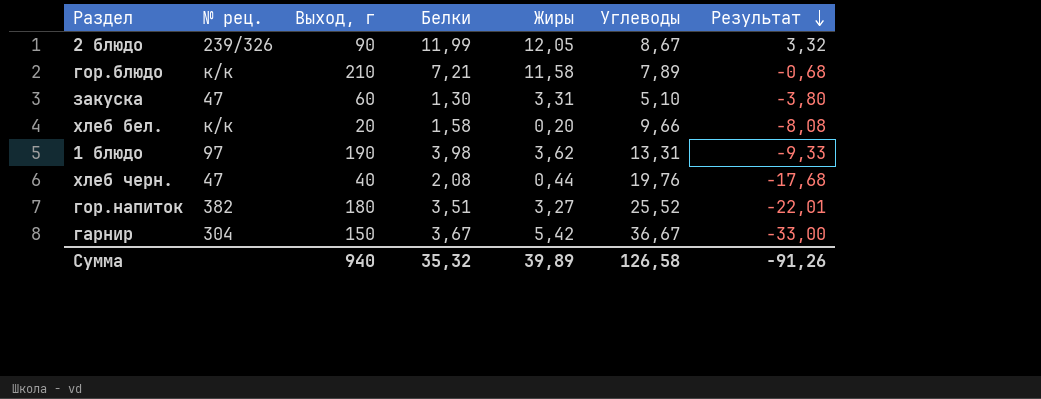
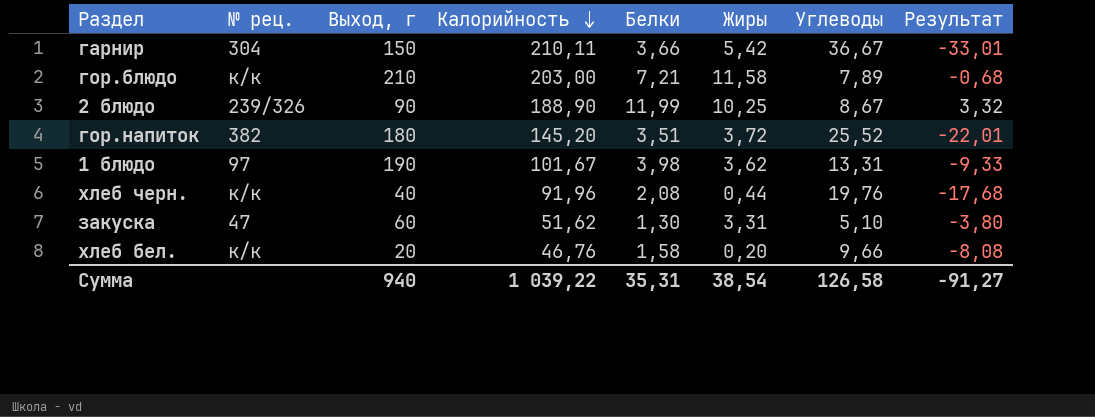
row order: Результат descending -> Калорийность descending
column Калорийность | position: none -> 4
гарнир | Белки: 3,67 -> 3,66
гарнир | Результат: -33,00 -> -33,01
2 блюдо | Жиры: 12,05 -> 10,25
гор.напиток | Жиры: 3,27 -> 3,72
хлеб черн. | № рец.: 47 -> к/к
Сумма | Белки: 35,32 -> 35,31
Сумма | Жиры: 39,89 -> 38,54
Сумма | Результат: -91,26 -> -91,27

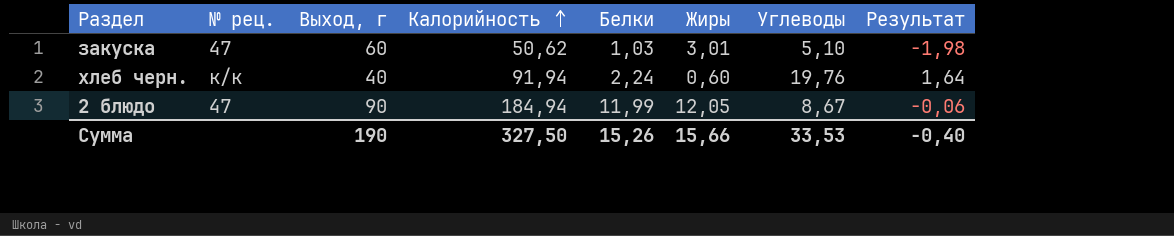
row order: Калорийность descending -> Калорийность ascending
column Результат | formula: [Белки] - [Углеводы] -> [Белки] - [Жиры]
row гарнир: 304 | 150 | 210,11 | 3,66 | 5,42 | 36,67 | -33,01 -> none
row гор.блюдо: к/к | 210 | 203,00 | 7,21 | 11,58 | 7,89 | -0,68 -> none
row гор.напиток: 382 | 180 | 145,20 | 3,51 | 3,72 | 25,52 | -22,01 -> none
row 1 блюдо: 97 | 190 | 101,67 | 3,98 | 3,62 | 13,31 | -9,33 -> none
row хлеб бел.: к/к | 20 | 46,76 | 1,58 | 0,20 | 9,66 | -8,08 -> none
закуска | Калорийность: 51,62 -> 50,62
закуска | Белки: 1,30 -> 1,03
закуска | Жиры: 3,31 -> 3,01
хлеб черн. | Калорийность: 91,96 -> 91,94
хлеб черн. | Белки: 2,08 -> 2,24
хлеб черн. | Жиры: 0,44 -> 0,60
2 блюдо | № рец.: 239/326 -> 47
2 блюдо | Калорийность: 188,90 -> 184,94
2 блюдо | Жиры: 10,25 -> 12,05
Сумма | Выход, г: 940 -> 190
Сумма | Калорийность: 1 039,22 -> 327,50
Сумма | Белки: 35,31 -> 15,26
Сумма | Жиры: 38,54 -> 15,66
Сумма | Углеводы: 126,58 -> 33,53
Сумма | Результат: -91,27 -> -0,40

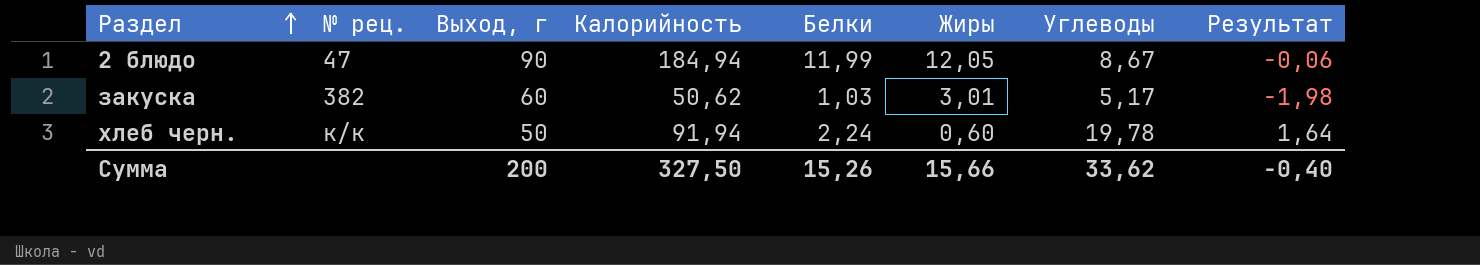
row order: Калорийность ascending -> Раздел ascending
закуска | № рец.: 47 -> 382
закуска | Углеводы: 5,10 -> 5,17
хлеб черн. | Выход, г: 40 -> 50
хлеб черн. | Углеводы: 19,76 -> 19,78
Сумма | Выход, г: 190 -> 200
Сумма | Углеводы: 33,53 -> 33,62

